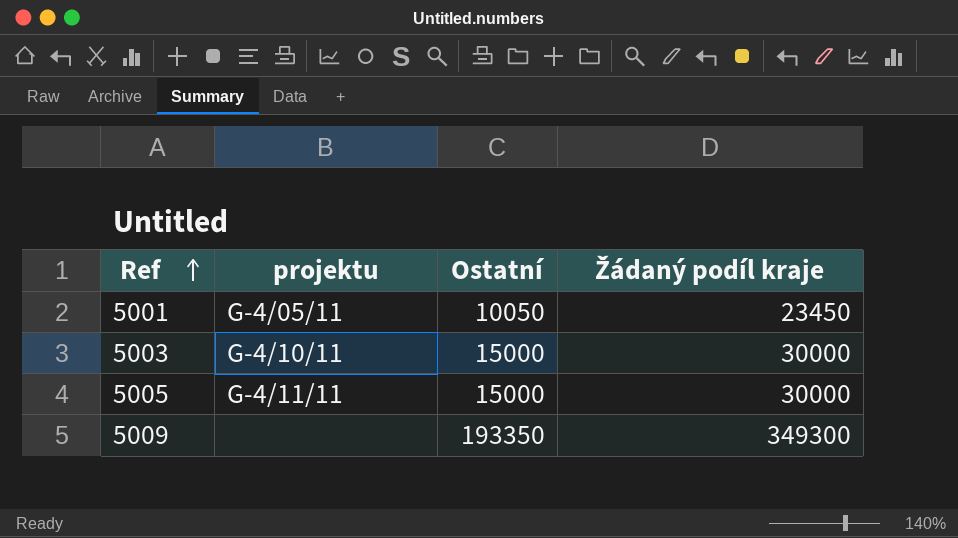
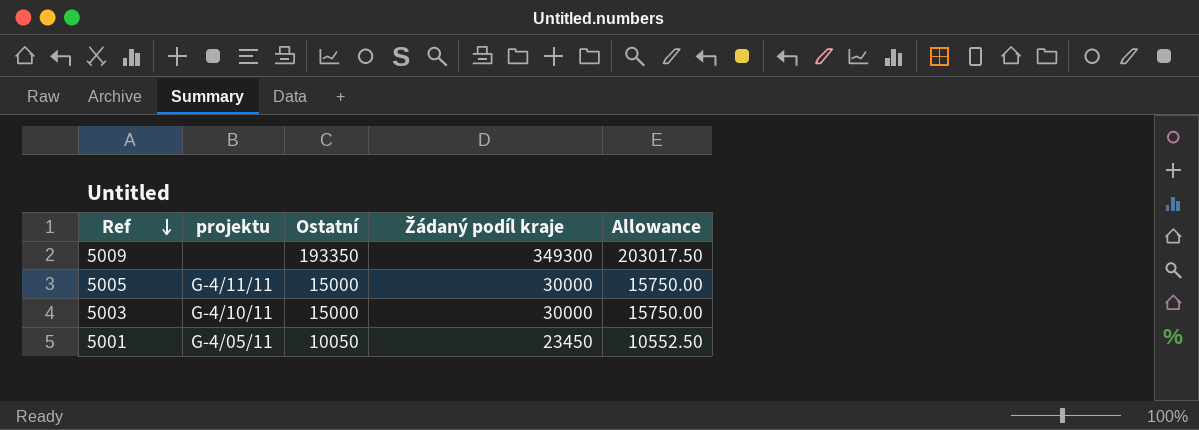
row order: Ref ascending -> Ref descending
column Allowance | formula: none -> [Ostatní] * 1.05

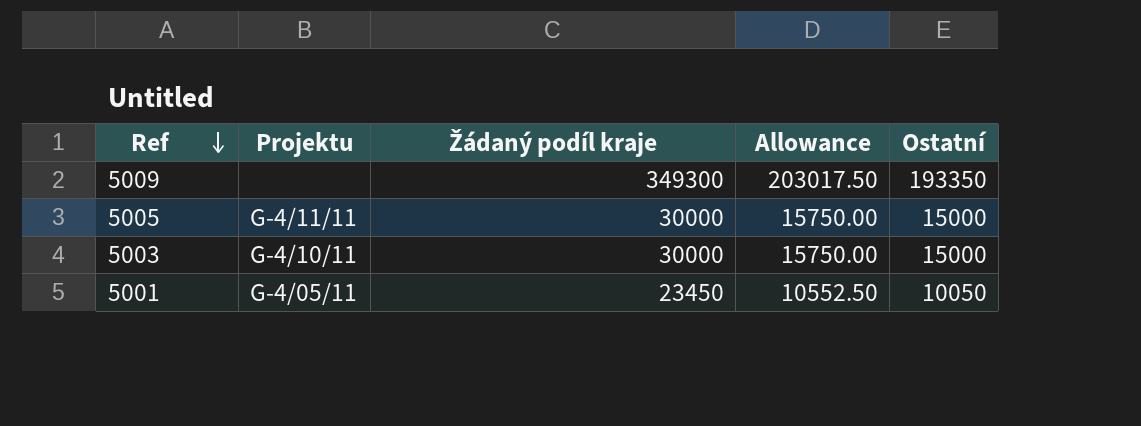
column name: projektu -> Projektu
column Ostatní | position: 3 -> 5

